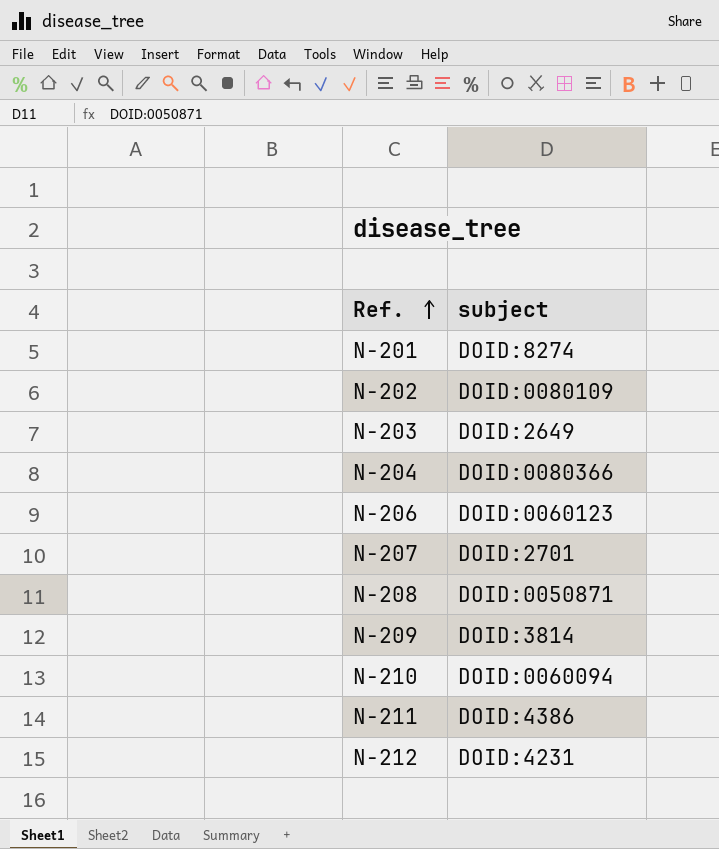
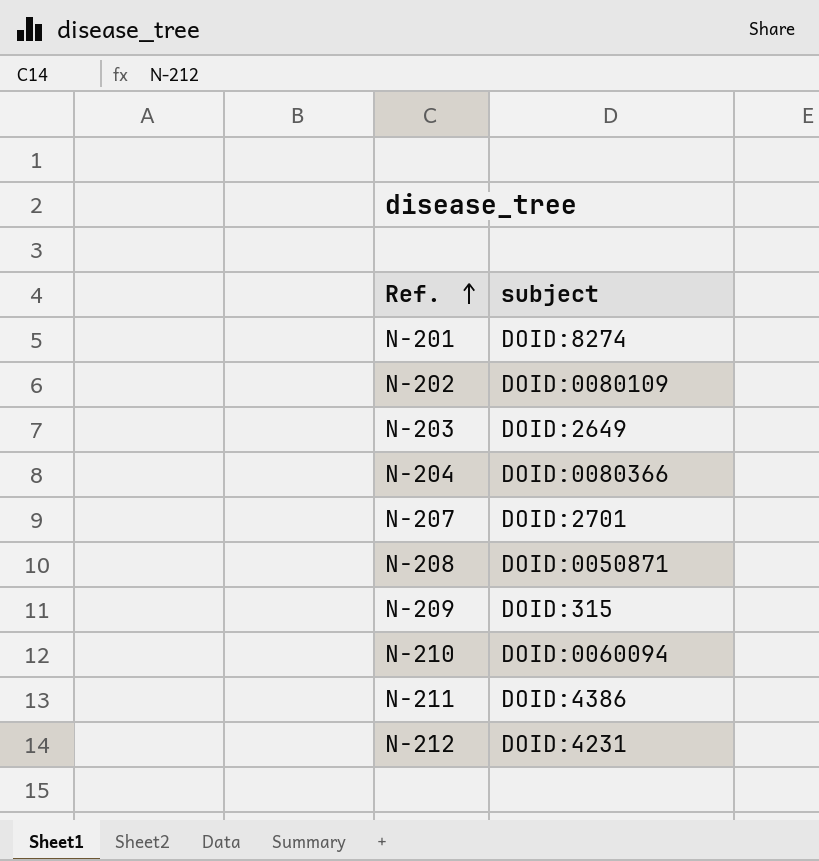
row N-206: DOID:0060123 -> none
N-209 | subject: DOID:3814 -> DOID:315

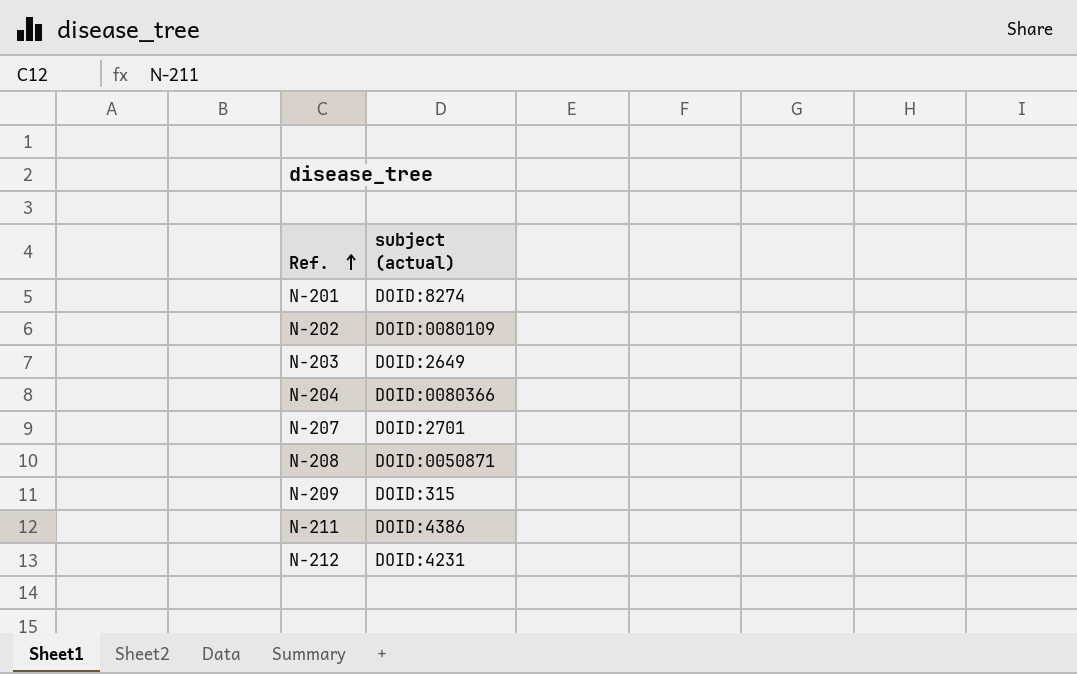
column name: subject -> subject (actual)
row N-210: DOID:0060094 -> none

